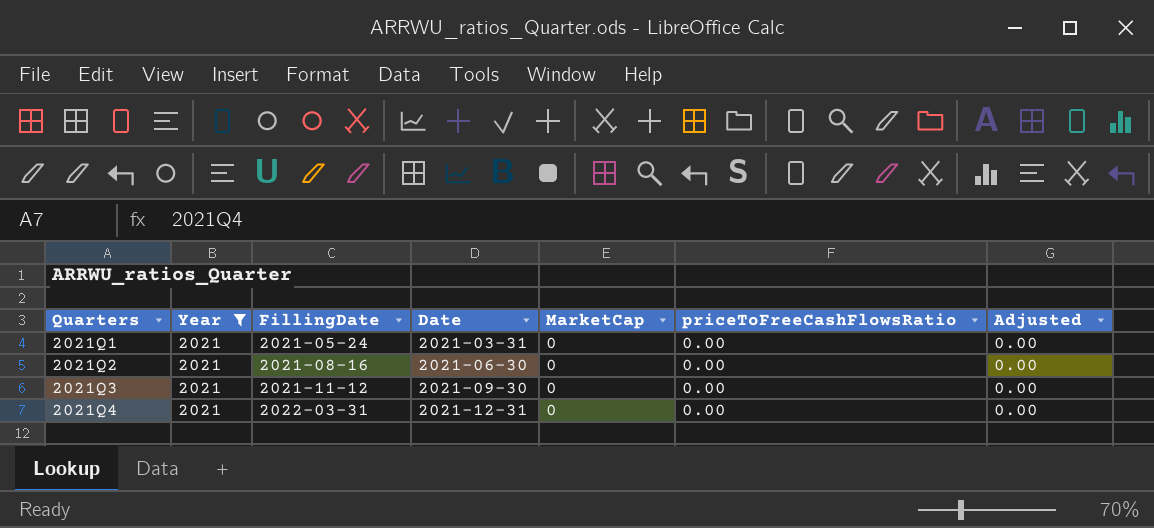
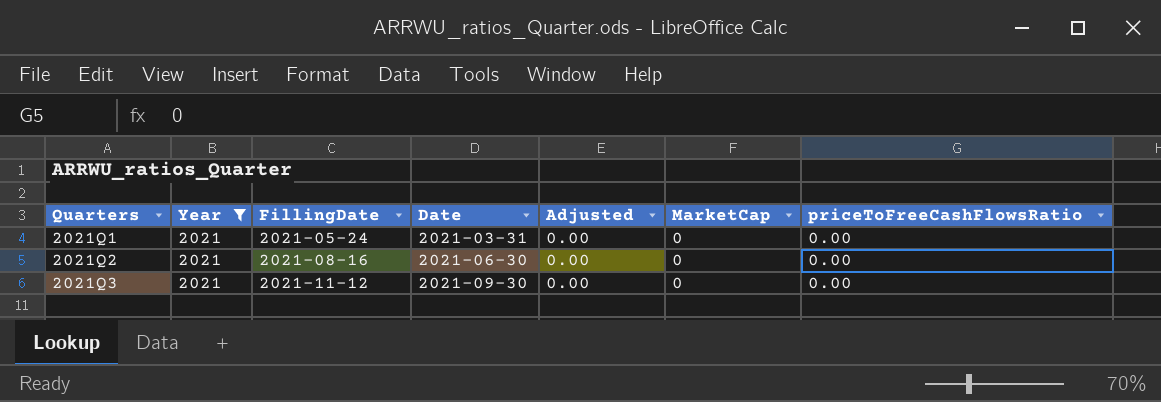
column Adjusted | position: 7 -> 5
row 2021Q4: 2021 | 2022-03-31 | 2021-12-31 | 0 | 0.00 | 0.00 -> none

